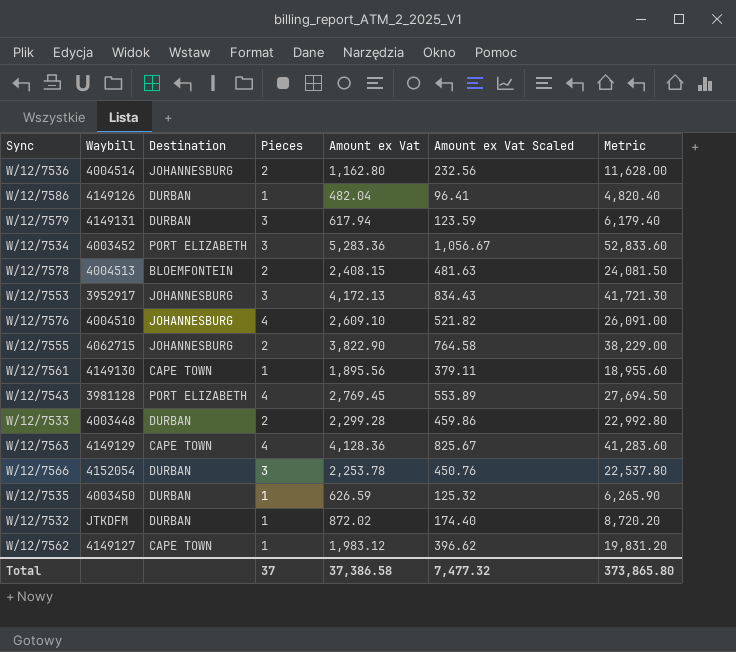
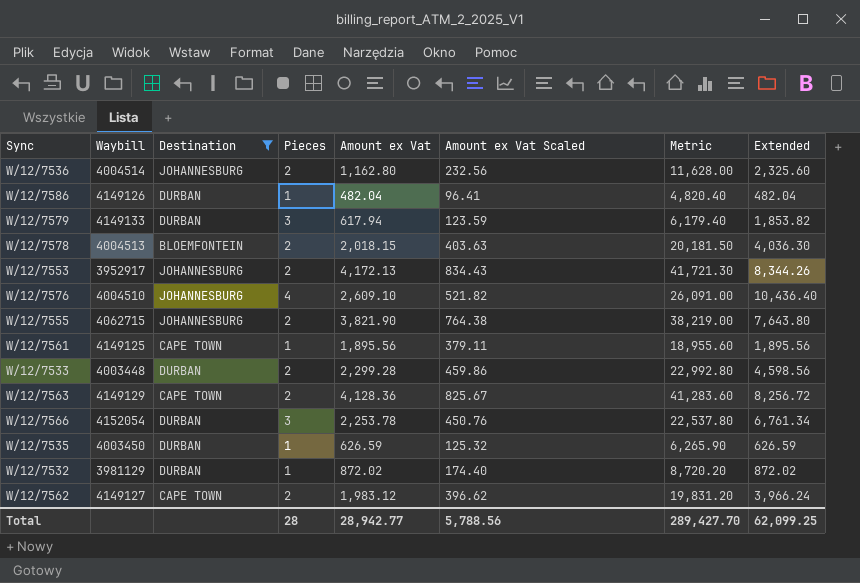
filter: none -> Destination != PORT ELIZABETH
column Extended | formula: none -> [Pieces] * [Amount ex Vat]
W/12/7579 | Waybill: 4149131 -> 4149133
W/12/7578 | Amount ex Vat: 2,408.15 -> 2,018.15
W/12/7578 | Amount ex Vat Scaled: 481.63 -> 403.63
W/12/7578 | Metric: 24,081.50 -> 20,181.50
W/12/7553 | Pieces: 3 -> 2
W/12/7555 | Amount ex Vat: 3,822.90 -> 3,821.90
W/12/7555 | Amount ex Vat Scaled: 764.58 -> 764.38
W/12/7555 | Metric: 38,229.00 -> 38,219.00
W/12/7561 | Waybill: 4149130 -> 4149125
W/12/7563 | Pieces: 4 -> 2
W/12/7532 | Waybill: JTKDFM -> 3981129
W/12/7562 | Pieces: 1 -> 2
Total | Pieces: 37 -> 28
Total | Amount ex Vat: 37,386.58 -> 28,942.77
Total | Amount ex Vat Scaled: 7,477.32 -> 5,788.56
Total | Metric: 373,865.80 -> 289,427.70

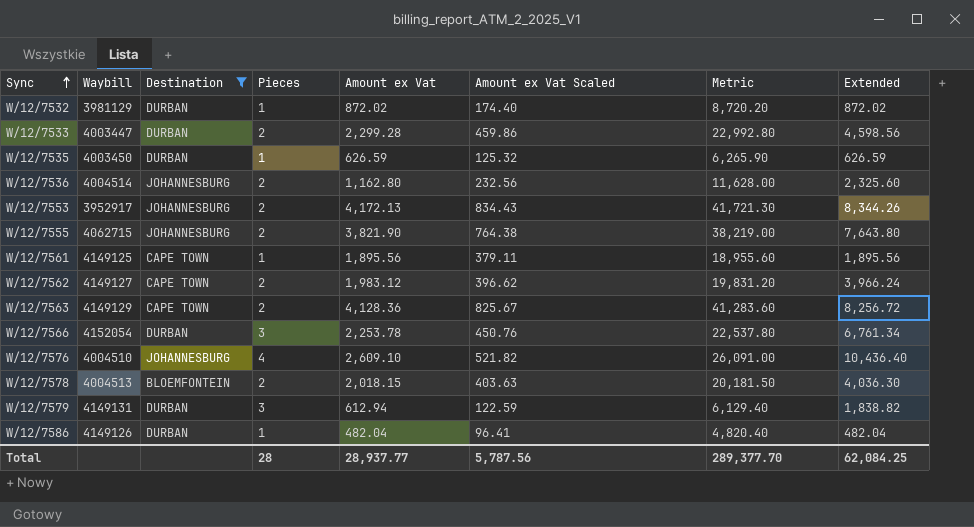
row order: none -> Sync ascending
W/12/7533 | Waybill: 4003448 -> 4003447
W/12/7579 | Waybill: 4149133 -> 4149131
W/12/7579 | Amount ex Vat: 617.94 -> 612.94
W/12/7579 | Amount ex Vat Scaled: 123.59 -> 122.59
W/12/7579 | Metric: 6,179.40 -> 6,129.40
W/12/7579 | Extended: 1,853.82 -> 1,838.82
Total | Amount ex Vat: 28,942.77 -> 28,937.77
Total | Amount ex Vat Scaled: 5,788.56 -> 5,787.56
Total | Metric: 289,427.70 -> 289,377.70
Total | Extended: 62,099.25 -> 62,084.25

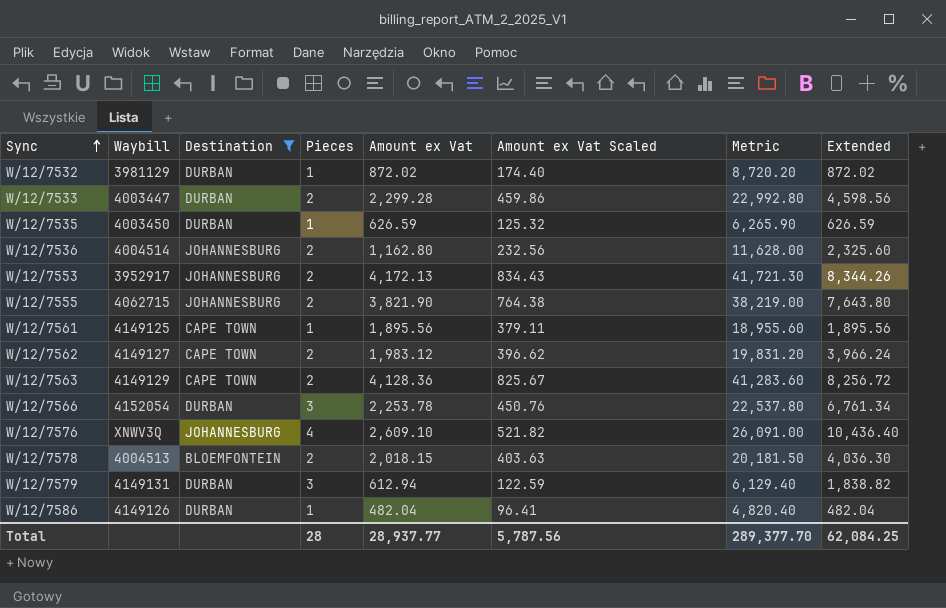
W/12/7576 | Waybill: 4004510 -> XNWV3Q

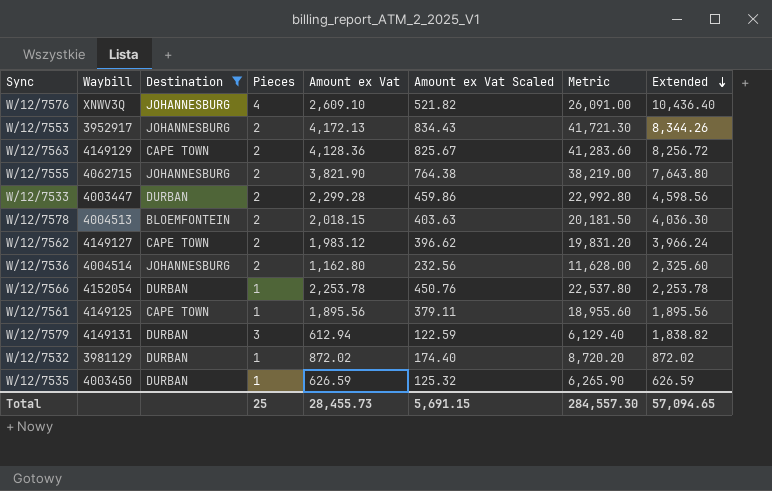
row order: Sync ascending -> Extended descending
row W/12/7586: 4149126 | DURBAN | 1 | 482.04 | 96.41 | 4,820.40 | 482.04 -> none
W/12/7566 | Pieces: 3 -> 1
W/12/7566 | Extended: 6,761.34 -> 2,253.78
Total | Pieces: 28 -> 25
Total | Amount ex Vat: 28,937.77 -> 28,455.73
Total | Amount ex Vat Scaled: 5,787.56 -> 5,691.15
Total | Metric: 289,377.70 -> 284,557.30
Total | Extended: 62,084.25 -> 57,094.65

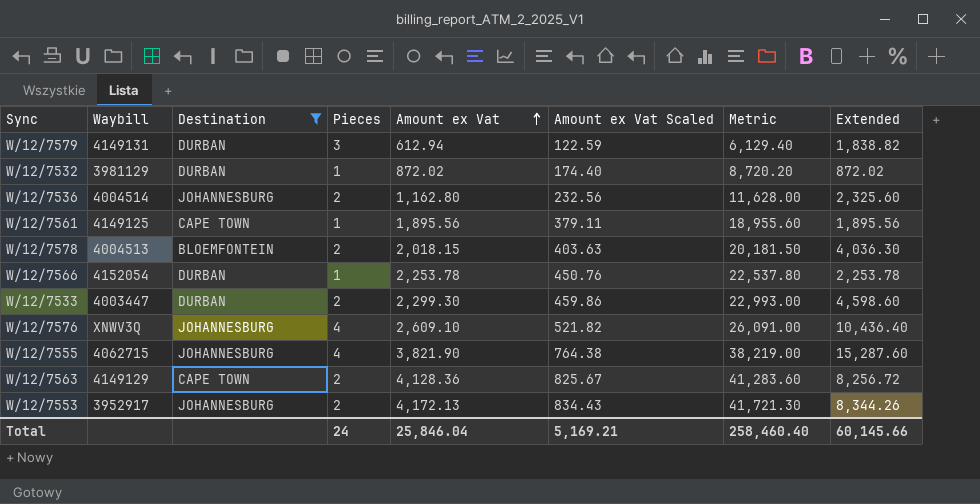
row order: Extended descending -> Amount ex Vat ascending
row W/12/7562: 4149127 | CAPE TOWN | 2 | 1,983.12 | 396.62 | 19,831.20 | 3,966.24 -> none
row W/12/7535: 4003450 | DURBAN | 1 | 626.59 | 125.32 | 6,265.90 | 626.59 -> none
W/12/7533 | Amount ex Vat: 2,299.28 -> 2,299.30
W/12/7533 | Metric: 22,992.80 -> 22,993.00
W/12/7533 | Extended: 4,598.56 -> 4,598.60
W/12/7555 | Pieces: 2 -> 4
W/12/7555 | Extended: 7,643.80 -> 15,287.60
Total | Pieces: 25 -> 24
Total | Amount ex Vat: 28,455.73 -> 25,846.04
Total | Amount ex Vat Scaled: 5,691.15 -> 5,169.21
Total | Metric: 284,557.30 -> 258,460.40
Total | Extended: 57,094.65 -> 60,145.66

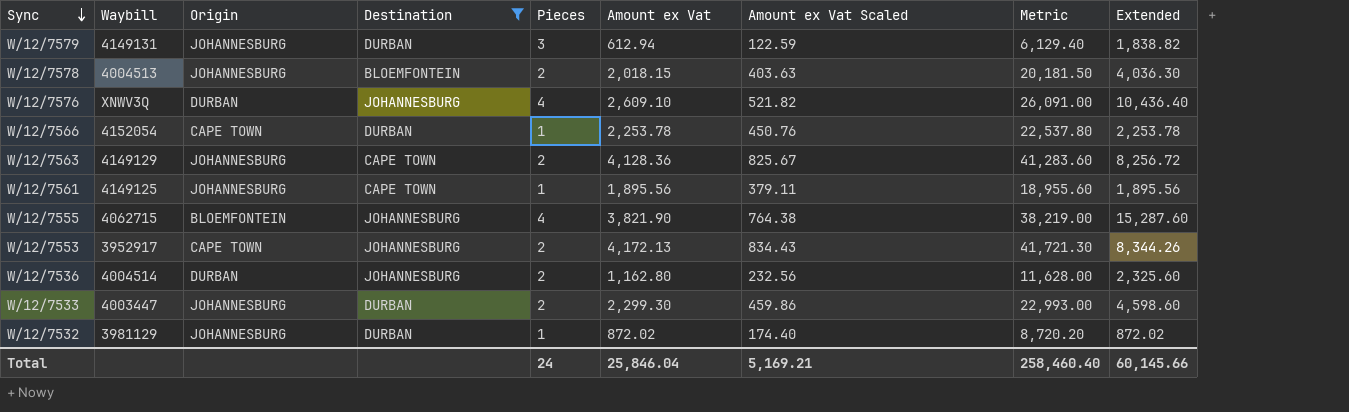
row order: Amount ex Vat ascending -> Sync descending
column Origin | position: none -> 3

